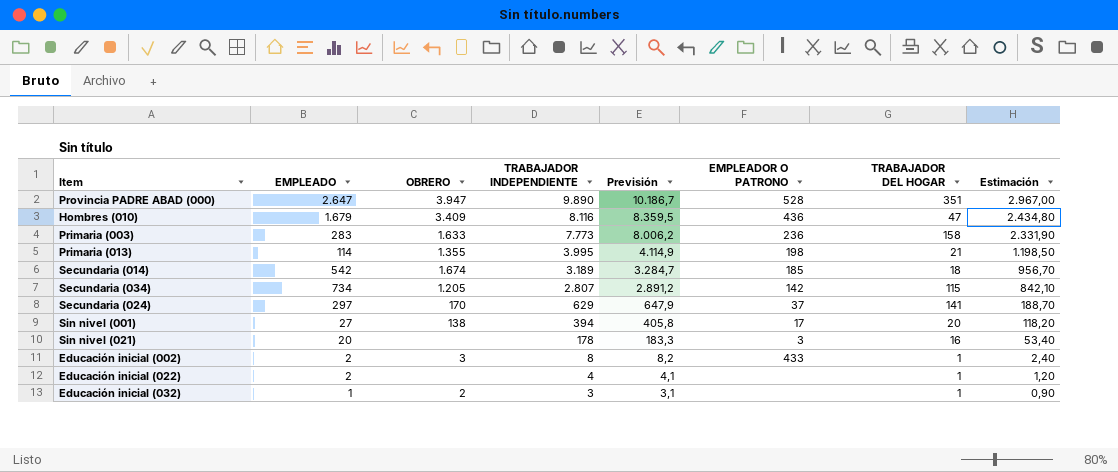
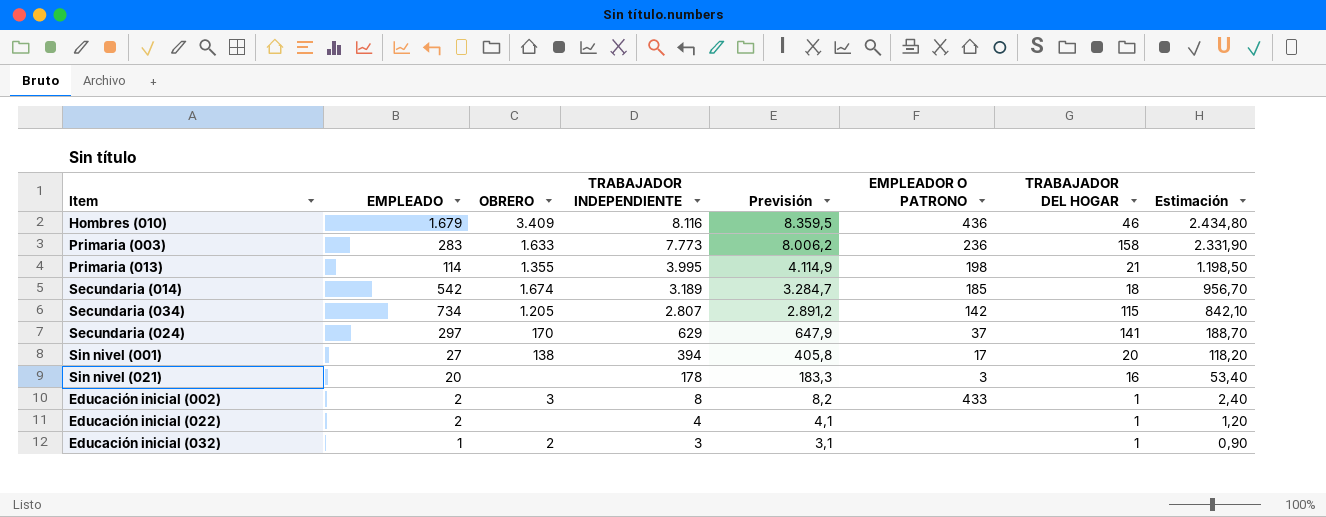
row Provincia PADRE ABAD (000): 2.647 | 3.947 | 9.890 | 10.186,7 | 528 | 351 | 2.967,00 -> none
Hombres (010) | TRABAJADOR DEL HOGAR: 47 -> 46

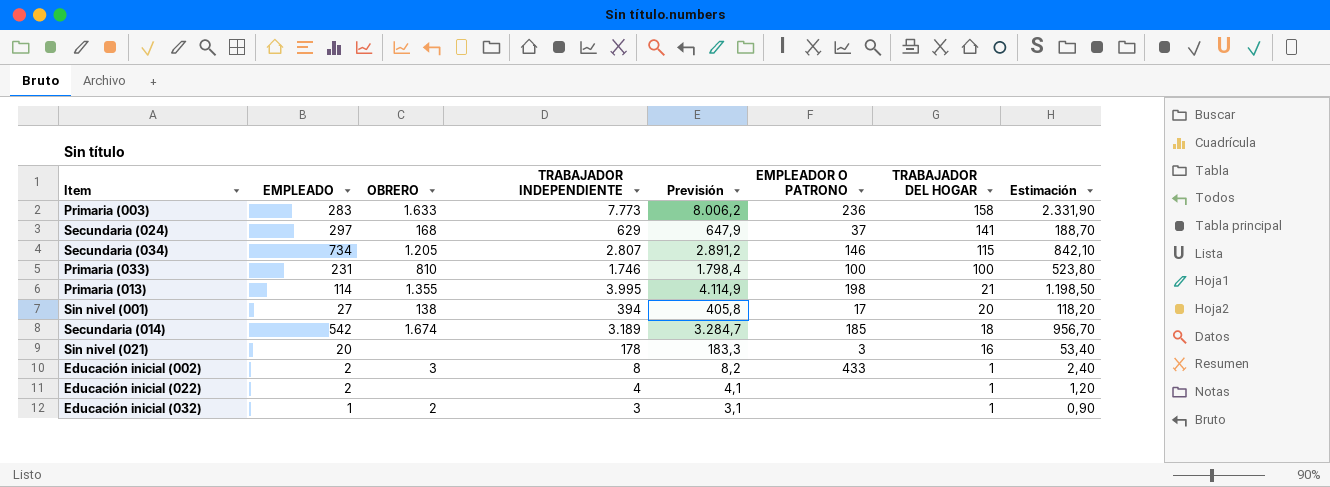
row order: TRABAJADOR INDEPENDIENTE descending -> TRABAJADOR DEL HOGAR descending
row Hombres (010): 1.679 | 3.409 | 8.116 | 8.359,5 | 436 | 46 | 2.434,80 -> none
Secundaria (024) | OBRERO: 170 -> 168
Secundaria (034) | EMPLEADOR O PATRONO: 142 -> 146
row Primaria (033): none -> 231 | 810 | 1.746 | 1.798,4 | 100 | 100 | 523,80

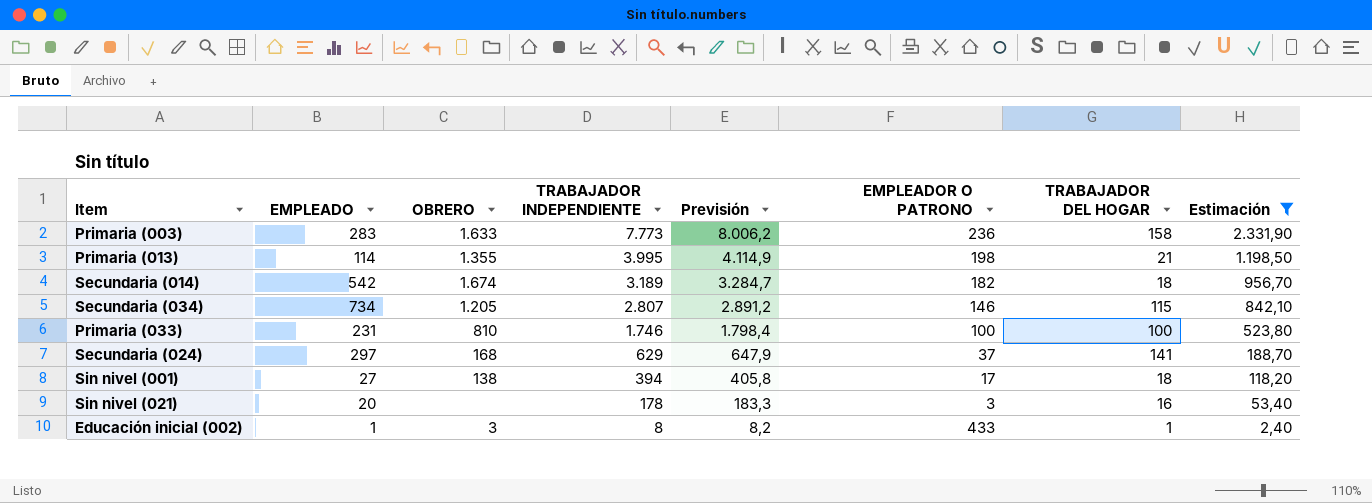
filter: none -> Estimación >= 2,40
row order: TRABAJADOR DEL HOGAR descending -> TRABAJADOR INDEPENDIENTE descending
Secundaria (014) | EMPLEADOR O PATRONO: 185 -> 182
Sin nivel (001) | TRABAJADOR DEL HOGAR: 20 -> 18
Educación inicial (002) | EMPLEADO: 2 -> 1

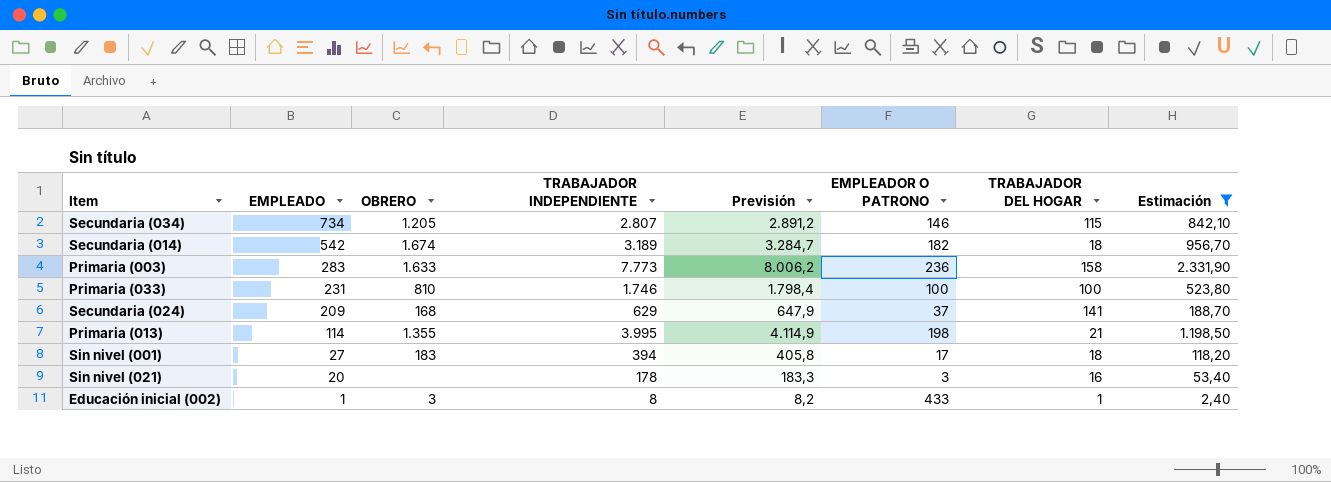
row order: TRABAJADOR INDEPENDIENTE descending -> EMPLEADO descending
Secundaria (024) | EMPLEADO: 297 -> 209
Sin nivel (001) | OBRERO: 138 -> 183

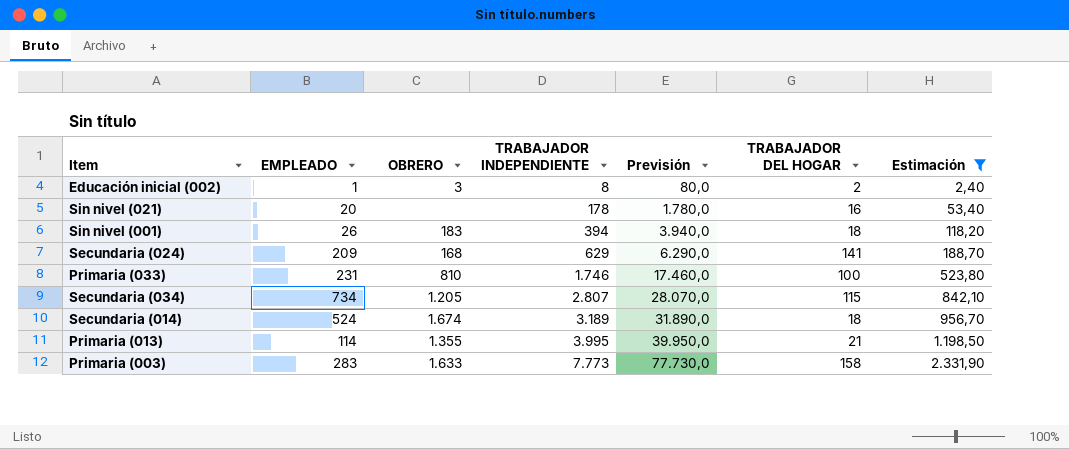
row order: EMPLEADO descending -> TRABAJADOR INDEPENDIENTE ascending
column EMPLEADOR O PATRONO | position: 6 -> none
column Previsión | formula: [TRABAJADOR INDEPENDIENTE] * 1,03 -> [TRABAJADOR INDEPENDIENTE] * 10
Educación inicial (002) | TRABAJADOR DEL HOGAR: 1 -> 2
Sin nivel (001) | EMPLEADO: 27 -> 26
Secundaria (014) | EMPLEADO: 542 -> 524

